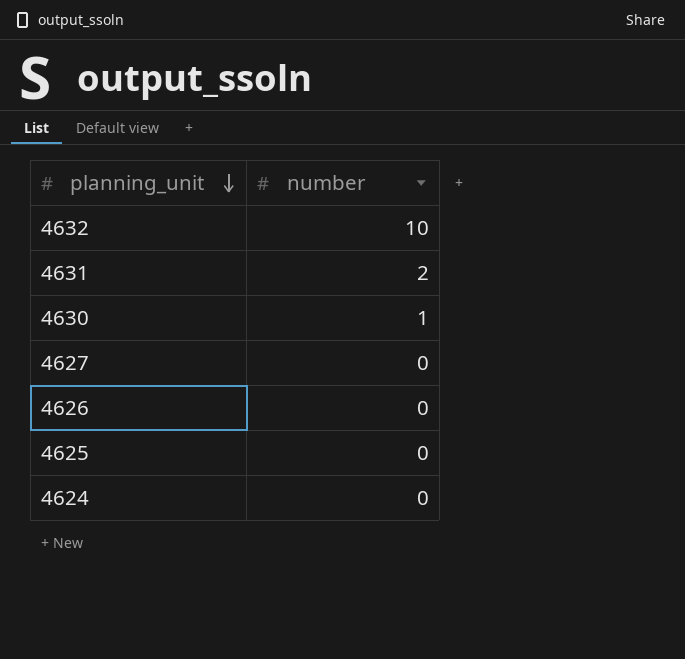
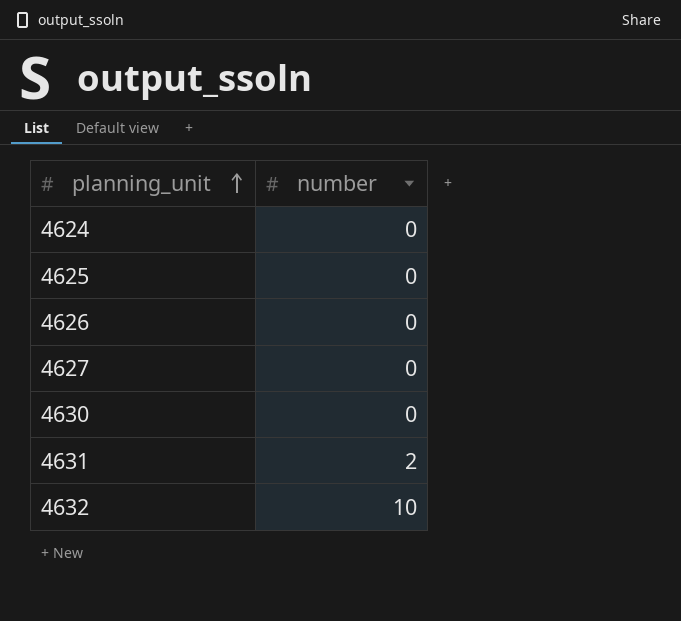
row order: planning_unit descending -> planning_unit ascending
4630 | number: 1 -> 0

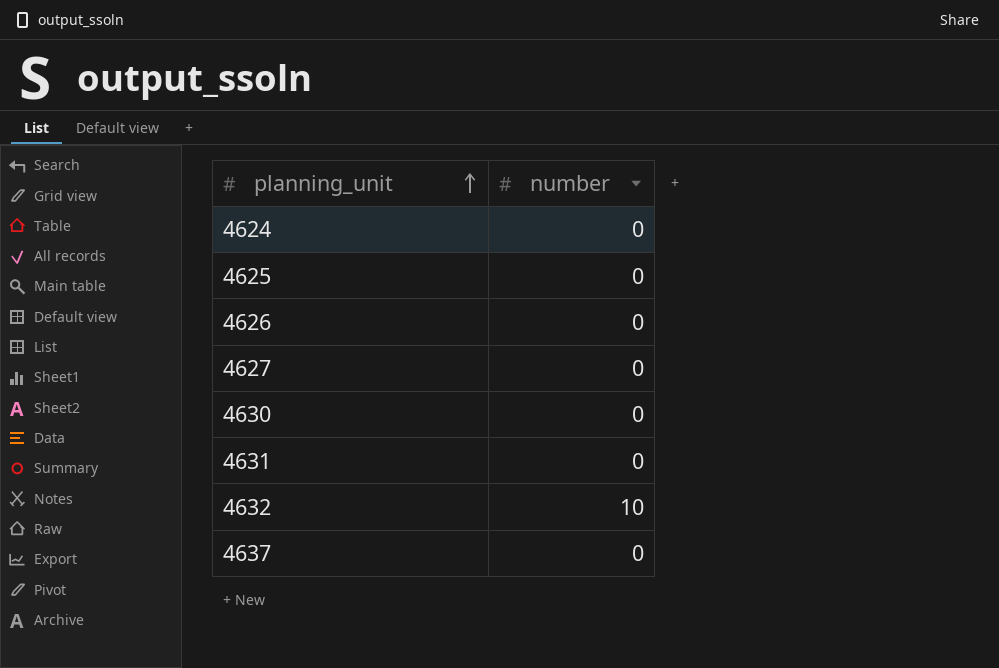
4631 | number: 2 -> 0
row 4637: none -> 0

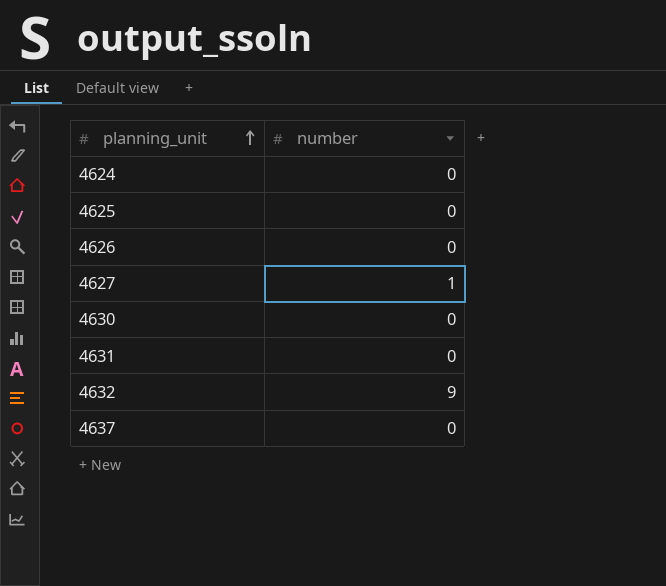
4627 | number: 0 -> 1
4632 | number: 10 -> 9

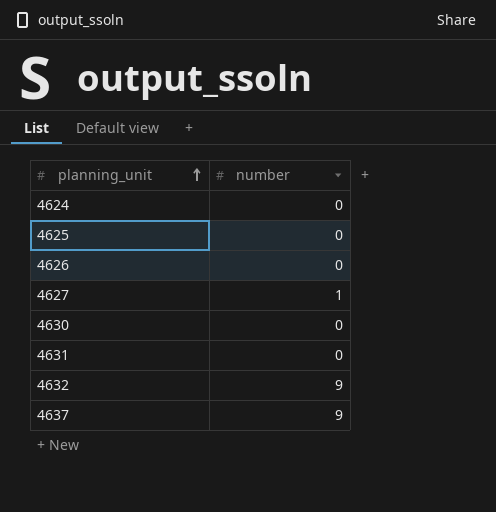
4637 | number: 0 -> 9

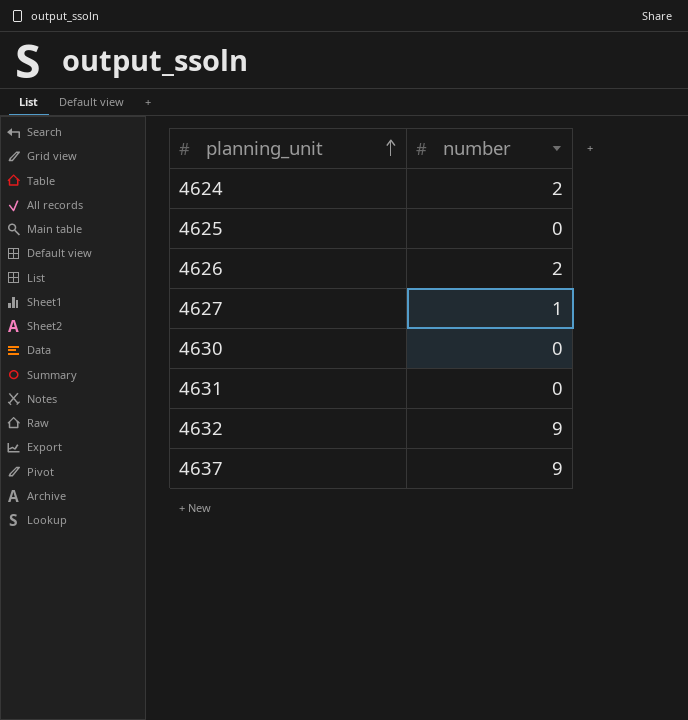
4624 | number: 0 -> 2
4626 | number: 0 -> 2

